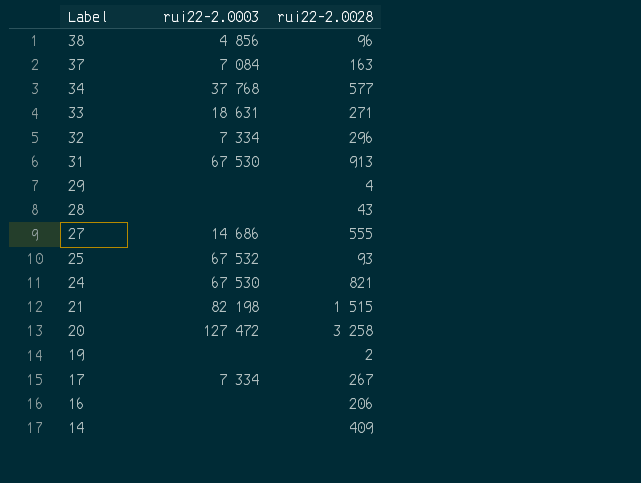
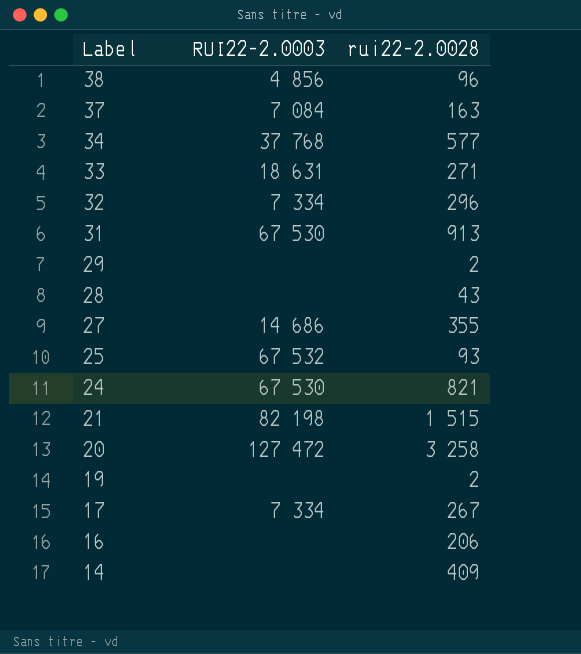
column name: rui22-2.0003 -> RUI22-2.0003
29 | rui22-2.0028: 4 -> 2
27 | rui22-2.0028: 555 -> 355

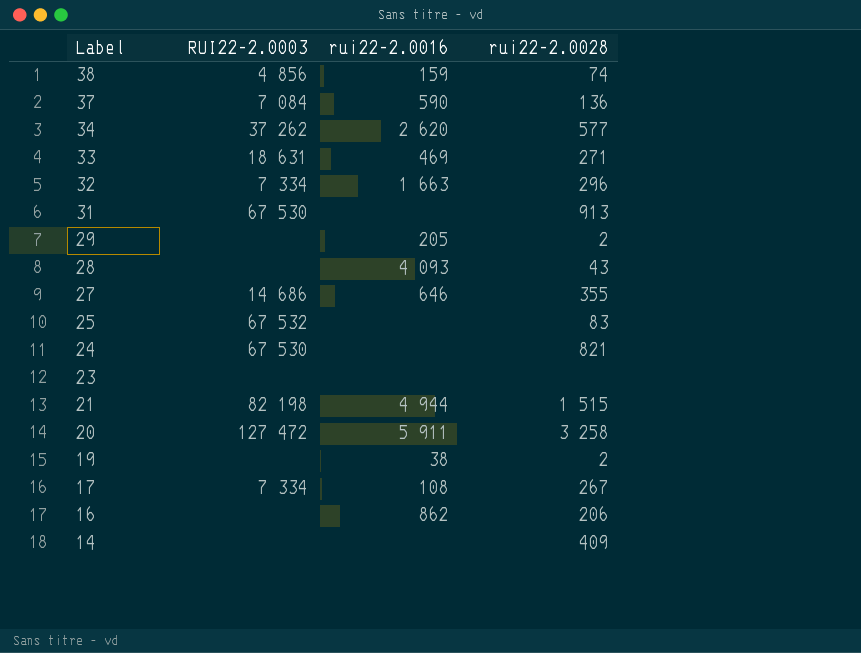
column rui22-2.0016 | position: none -> 3
38 | rui22-2.0028: 96 -> 74
37 | rui22-2.0028: 163 -> 136
34 | RUI22-2.0003: 37 768 -> 37 262
25 | rui22-2.0028: 93 -> 83
row 23: none -> none | none | none

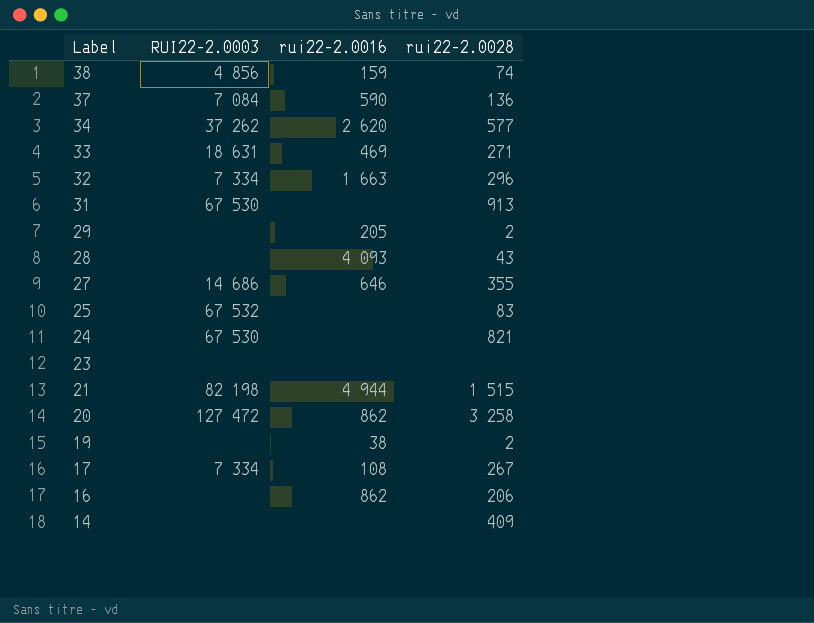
20 | rui22-2.0016: 5 911 -> 862

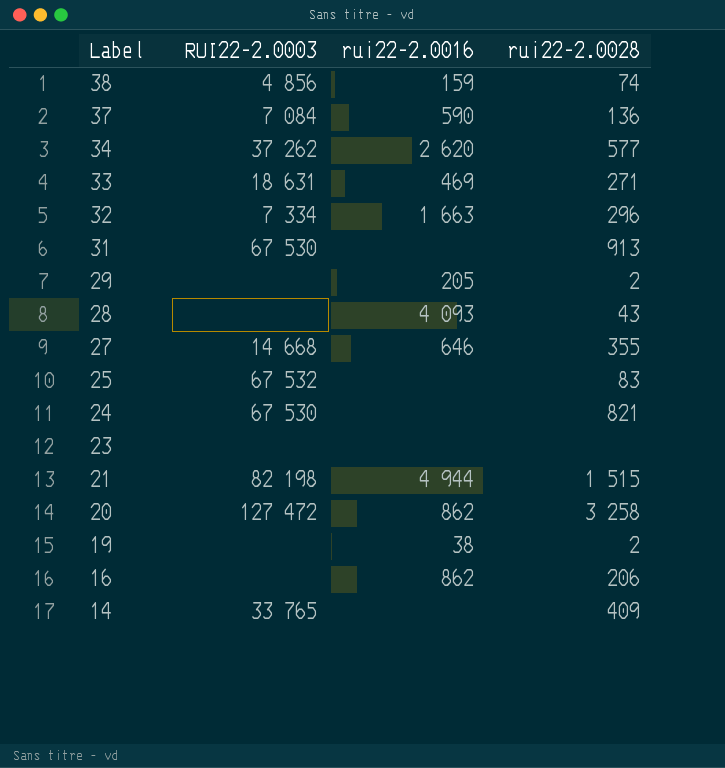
row 17: 7 334 | 108 | 267 -> none
27 | RUI22-2.0003: 14 686 -> 14 668
14 | RUI22-2.0003: none -> 33 765

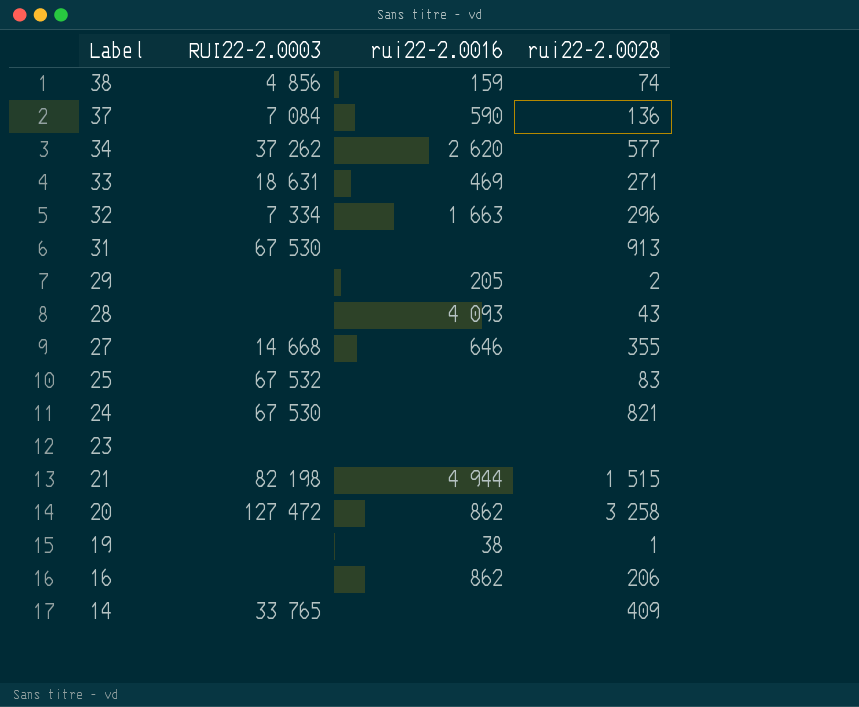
19 | rui22-2.0028: 2 -> 1

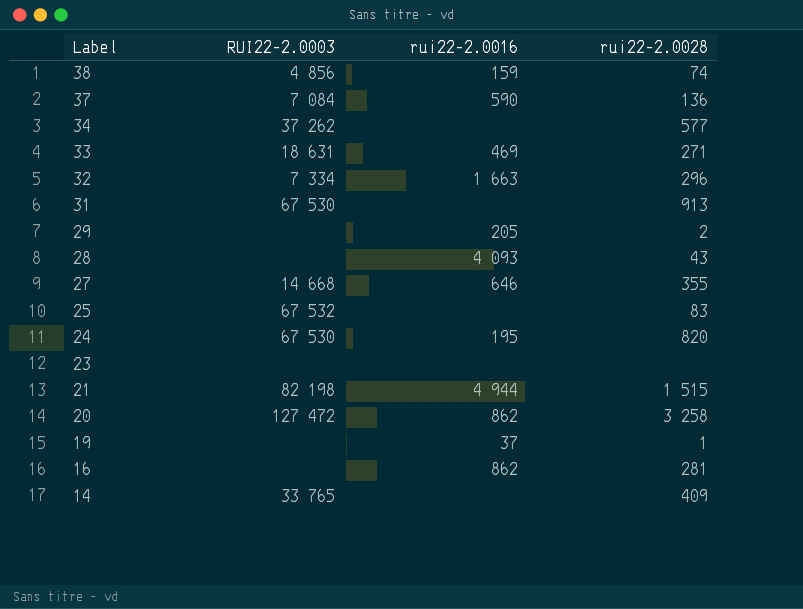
34 | rui22-2.0016: 2 620 -> none
24 | rui22-2.0016: none -> 195
24 | rui22-2.0028: 821 -> 820
19 | rui22-2.0016: 38 -> 37
16 | rui22-2.0028: 206 -> 281

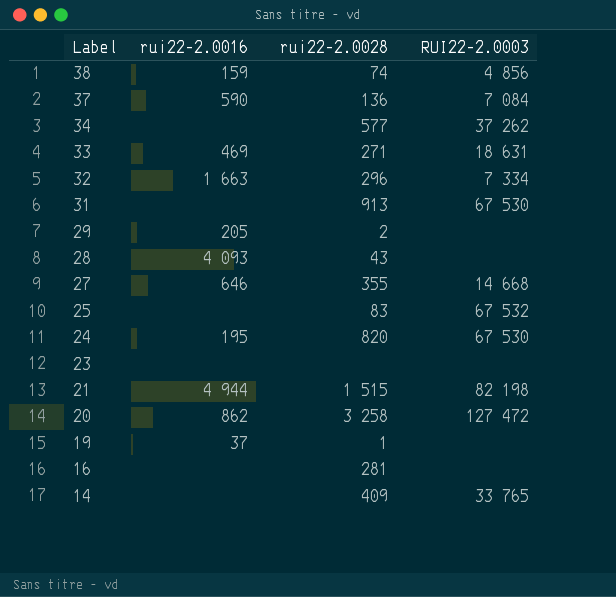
column RUI22-2.0003 | position: 2 -> 4
16 | rui22-2.0016: 862 -> none

